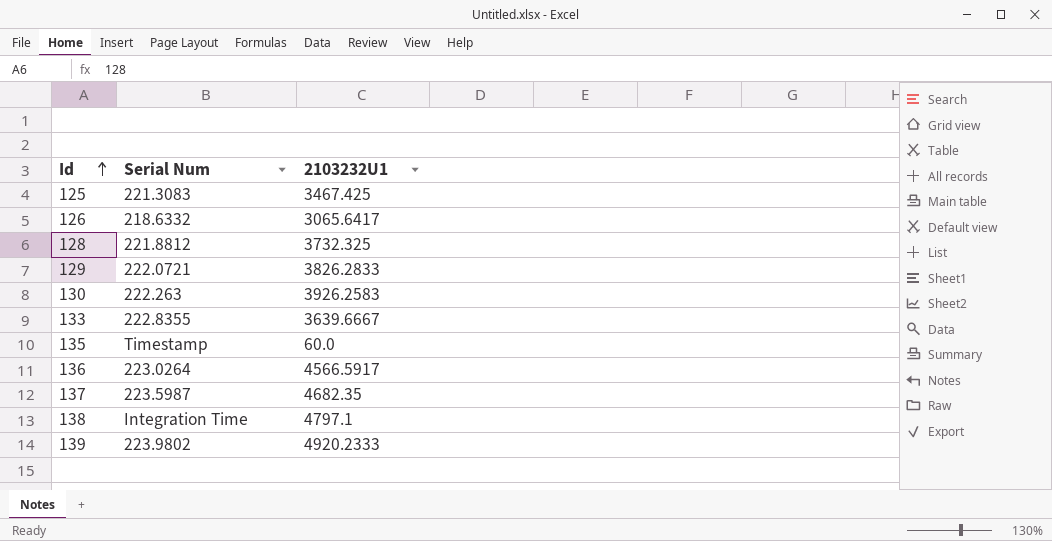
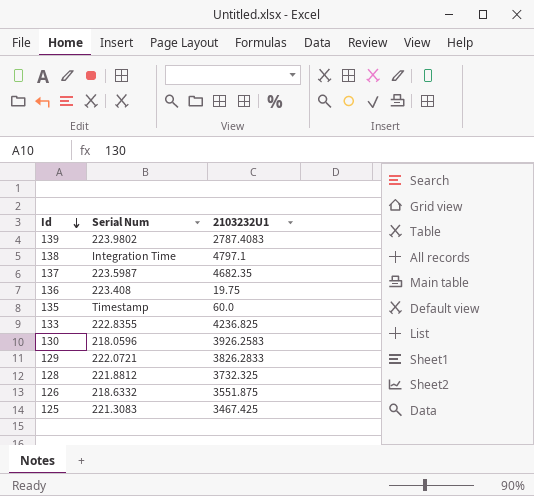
row order: Id ascending -> Id descending
139 | 2103232U1: 4920.2333 -> 2787.4083
136 | Serial Num: 223.0264 -> 223.408
136 | 2103232U1: 4566.5917 -> 19.75
133 | 2103232U1: 3639.6667 -> 4236.825
130 | Serial Num: 222.263 -> 218.0596
126 | 2103232U1: 3065.6417 -> 3551.875

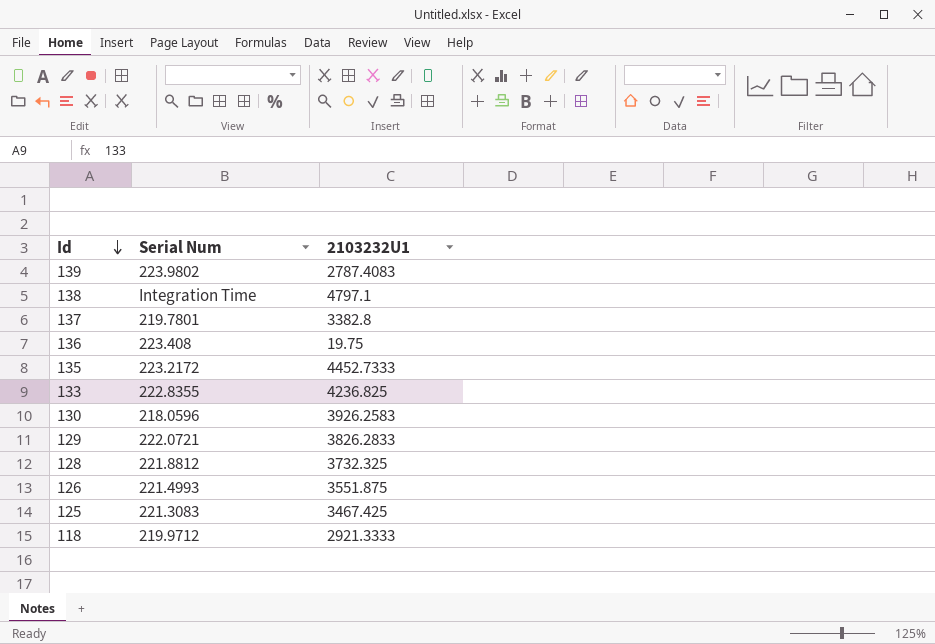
137 | Serial Num: 223.5987 -> 219.7801
137 | 2103232U1: 4682.35 -> 3382.8
135 | Serial Num: Timestamp -> 223.2172
135 | 2103232U1: 60.0 -> 4452.7333
126 | Serial Num: 218.6332 -> 221.4993
row 118: none -> 219.9712 | 2921.3333

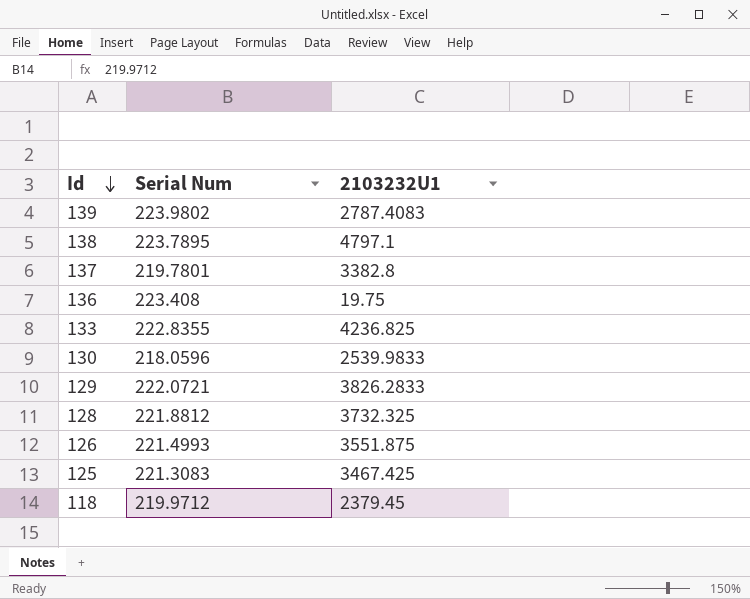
row 135: 223.2172 | 4452.7333 -> none
138 | Serial Num: Integration Time -> 223.7895
130 | 2103232U1: 3926.2583 -> 2539.9833
118 | 2103232U1: 2921.3333 -> 2379.45

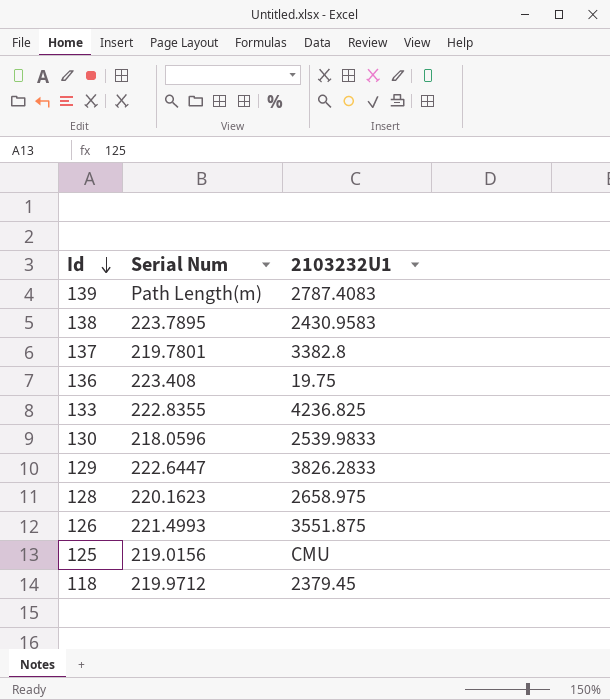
139 | Serial Num: 223.9802 -> Path Length(m)
138 | 2103232U1: 4797.1 -> 2430.9583
129 | Serial Num: 222.0721 -> 222.6447
128 | Serial Num: 221.8812 -> 220.1623
128 | 2103232U1: 3732.325 -> 2658.975
125 | Serial Num: 221.3083 -> 219.0156
125 | 2103232U1: 3467.425 -> CMU

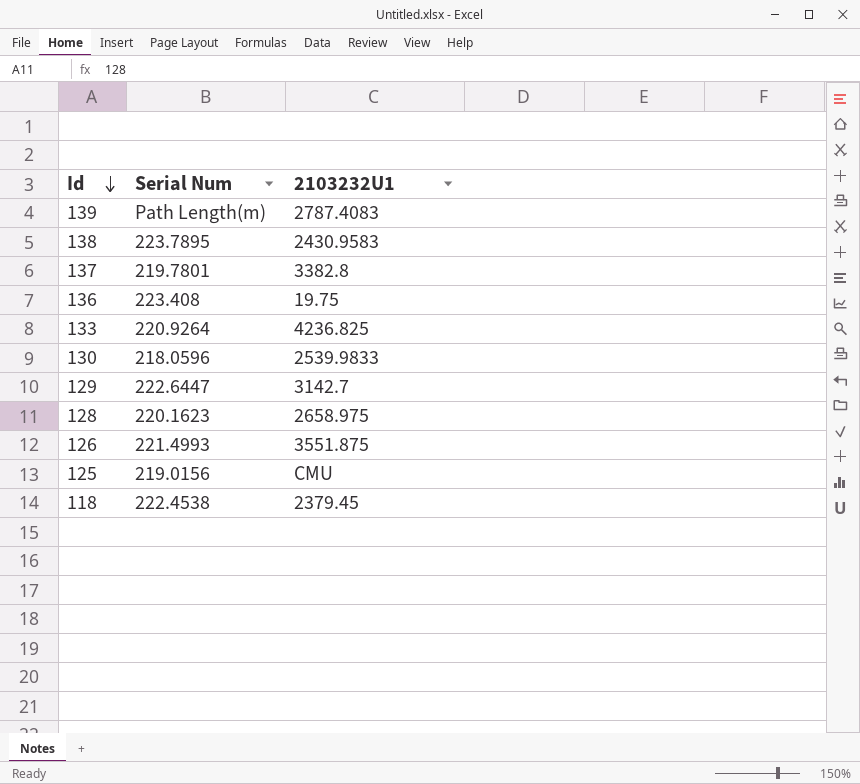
133 | Serial Num: 222.8355 -> 220.9264
129 | 2103232U1: 3826.2833 -> 3142.7
118 | Serial Num: 219.9712 -> 222.4538

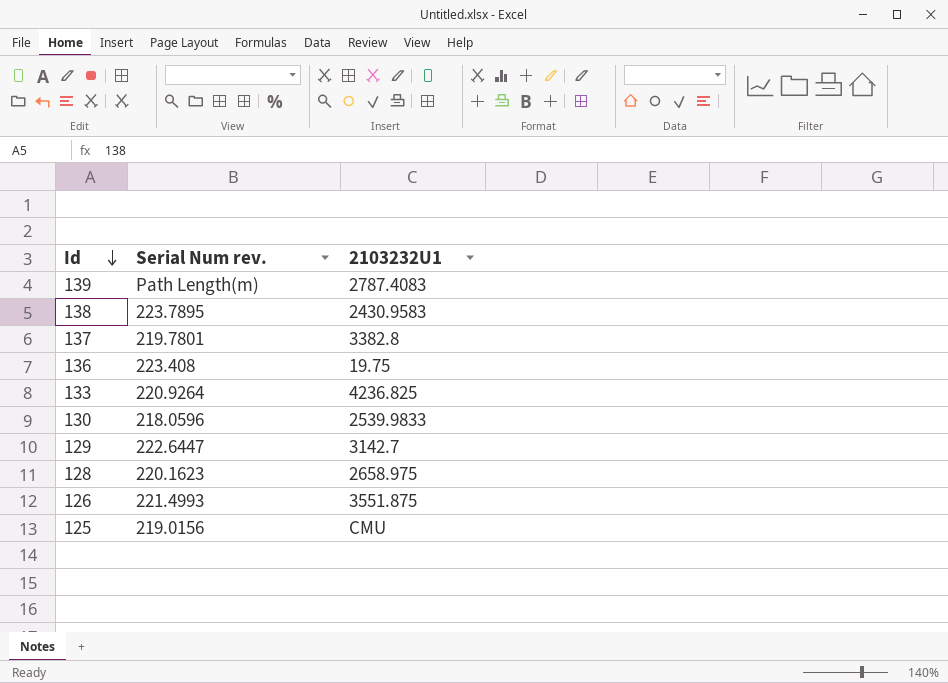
column name: Serial Num -> Serial Num rev.
row 118: 222.4538 | 2379.45 -> none

